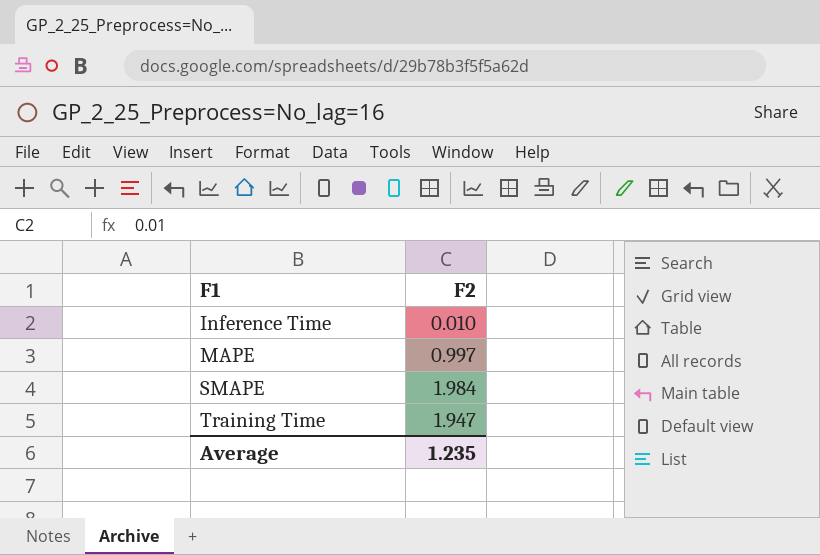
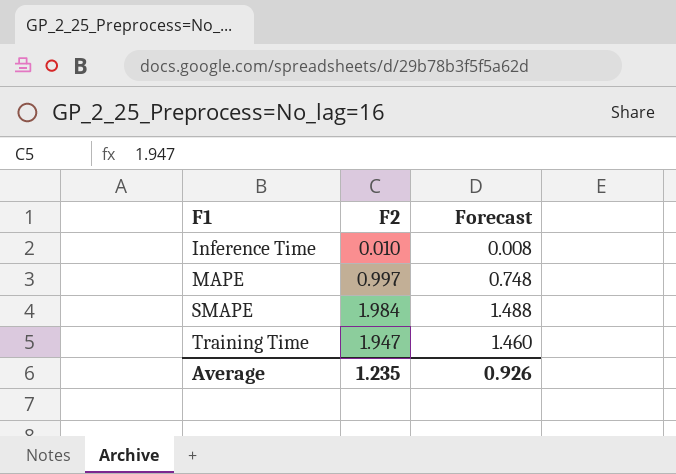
column Forecast | formula: none -> [F2] * 0.75

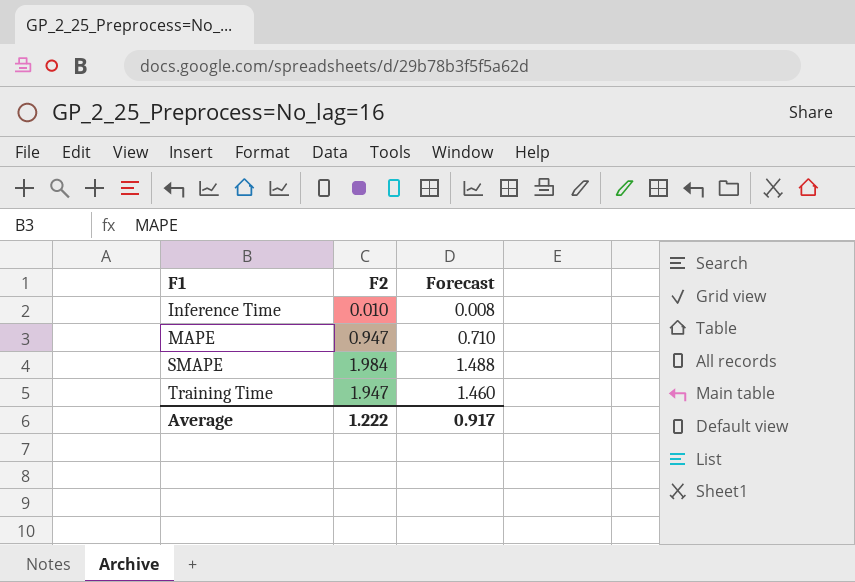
MAPE | F2: 0.997 -> 0.947
MAPE | Forecast: 0.748 -> 0.710
Average | F2: 1.235 -> 1.222
Average | Forecast: 0.926 -> 0.917

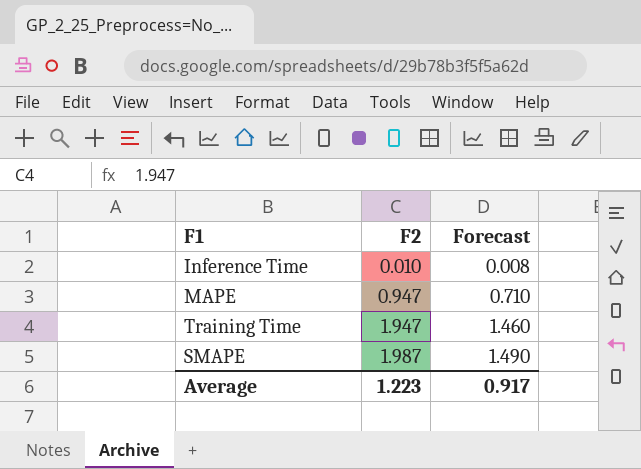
row order: F1 ascending -> F2 ascending
SMAPE | F2: 1.984 -> 1.987
SMAPE | Forecast: 1.488 -> 1.490
Average | F2: 1.222 -> 1.223

